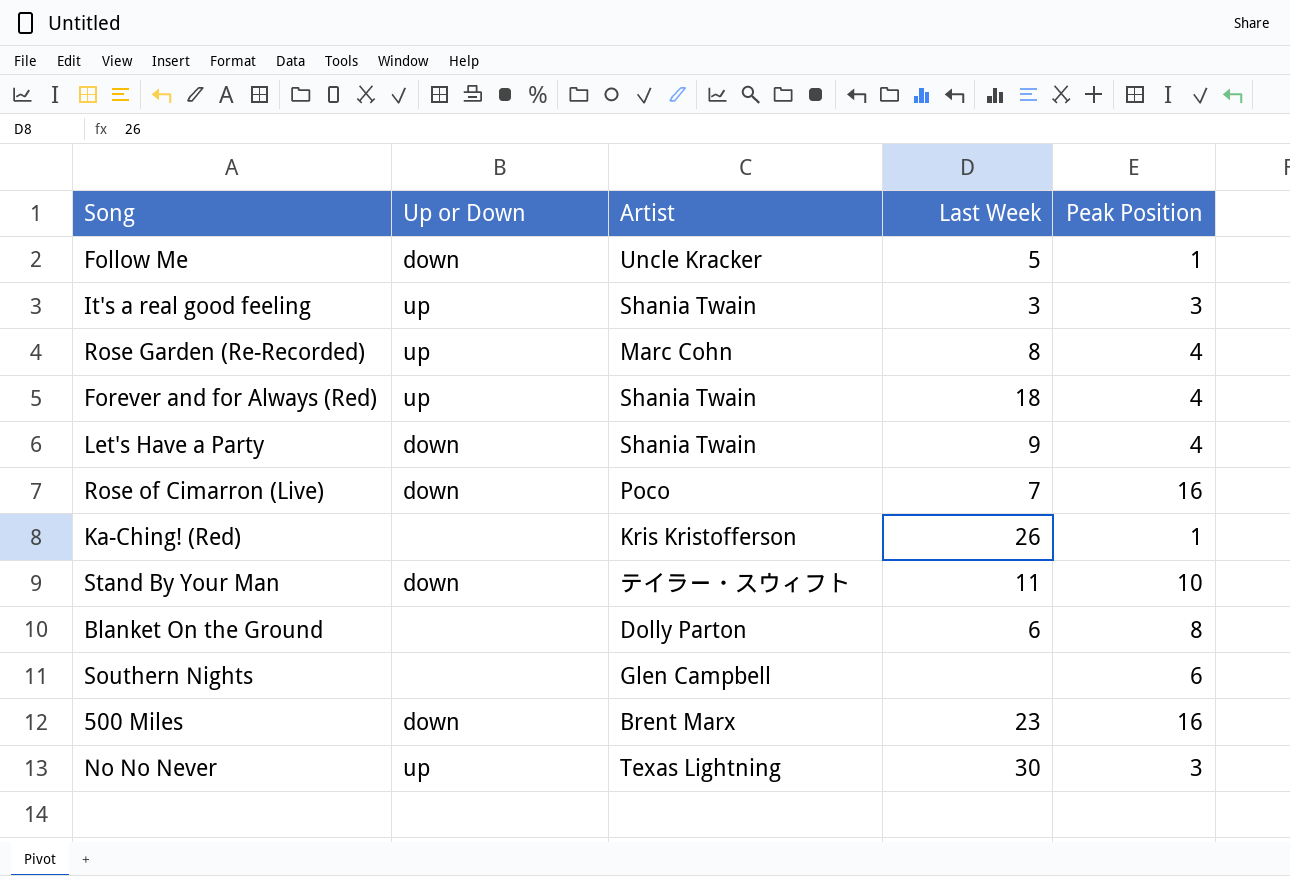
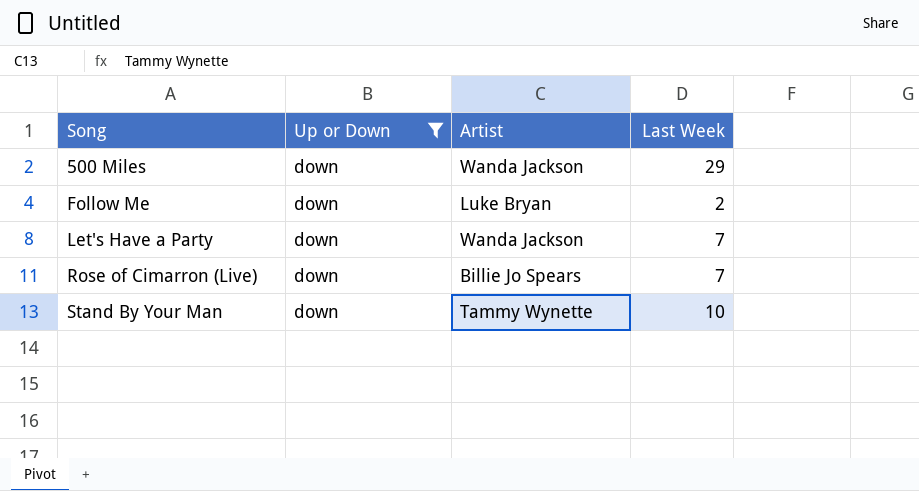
filter: none -> Up or Down = down
row order: none -> Song ascending
column Peak Position | position: 5 -> none
500 Miles | Artist: Brent Marx -> Wanda Jackson
500 Miles | Last Week: 23 -> 29
Follow Me | Artist: Uncle Kracker -> Luke Bryan
Follow Me | Last Week: 5 -> 2
Let's Have a Party | Artist: Shania Twain -> Wanda Jackson
Let's Have a Party | Last Week: 9 -> 7
Rose of Cimarron (Live) | Artist: Poco -> Billie Jo Spears
Stand By Your Man | Artist: テイラー・スウィフト -> Tammy Wynette
Stand By Your Man | Last Week: 11 -> 10

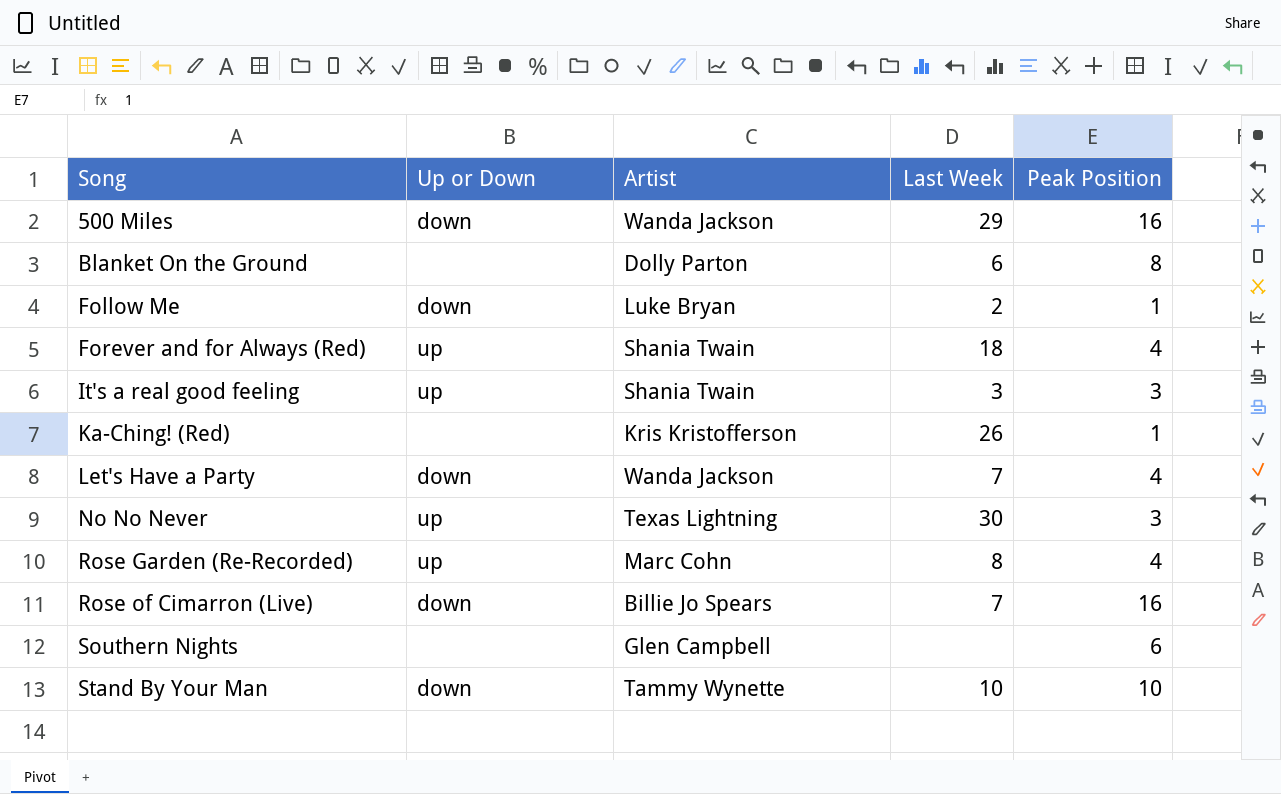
filter: Up or Down = down -> none
column Peak Position | position: none -> 5

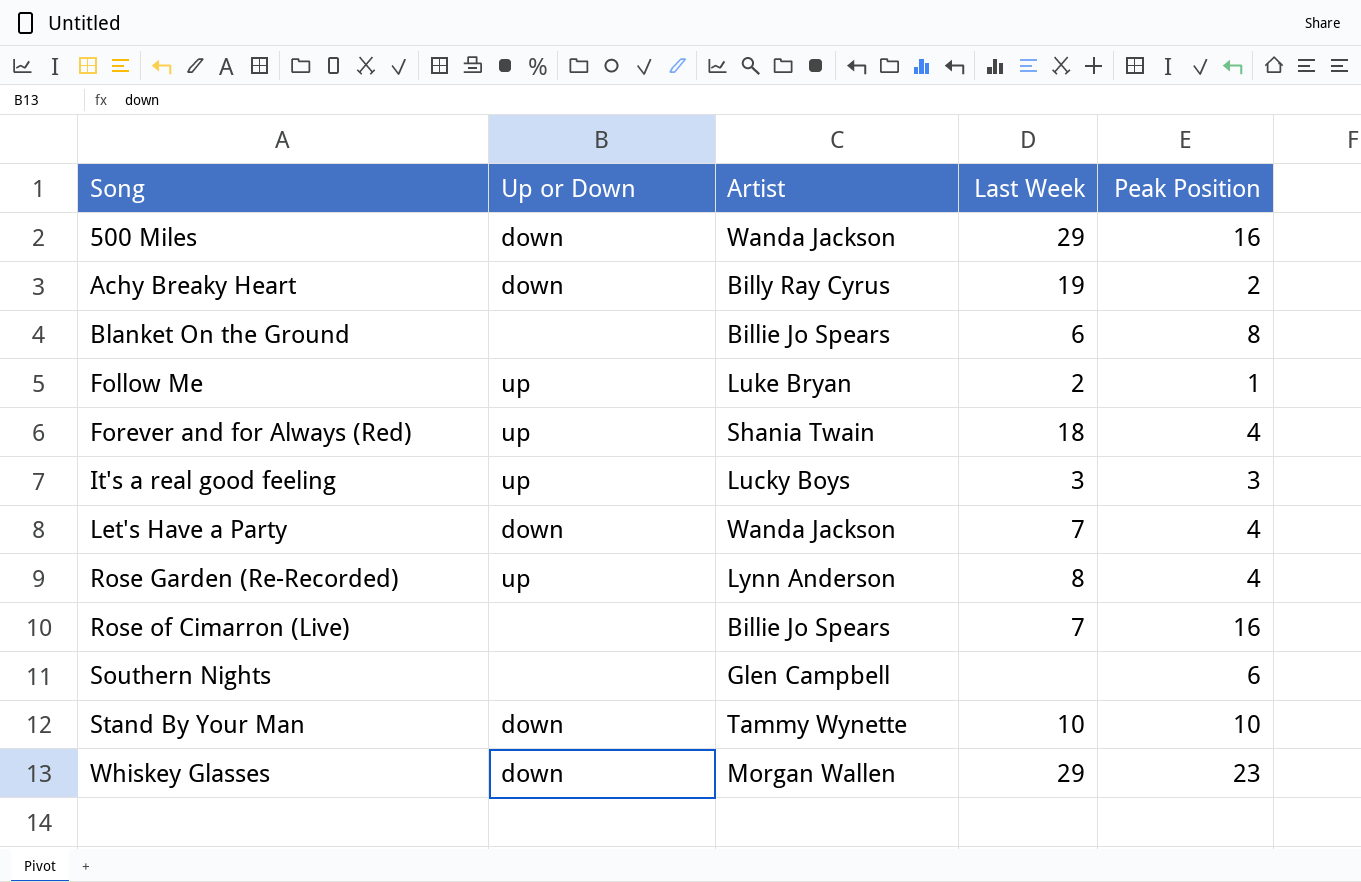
row Ka-Ching! (Red): none | Kris Kristofferson | 26 | 1 -> none
row No No Never: up | Texas Lightning | 30 | 3 -> none
row Achy Breaky Heart: none -> down | Billy Ray Cyrus | 19 | 2
Blanket On the Ground | Artist: Dolly Parton -> Billie Jo Spears
Follow Me | Up or Down: down -> up
It's a real good feeling | Artist: Shania Twain -> Lucky Boys
Rose Garden (Re-Recorded) | Artist: Marc Cohn -> Lynn Anderson
Rose of Cimarron (Live) | Up or Down: down -> none
row Whiskey Glasses: none -> down | Morgan Wallen | 29 | 23

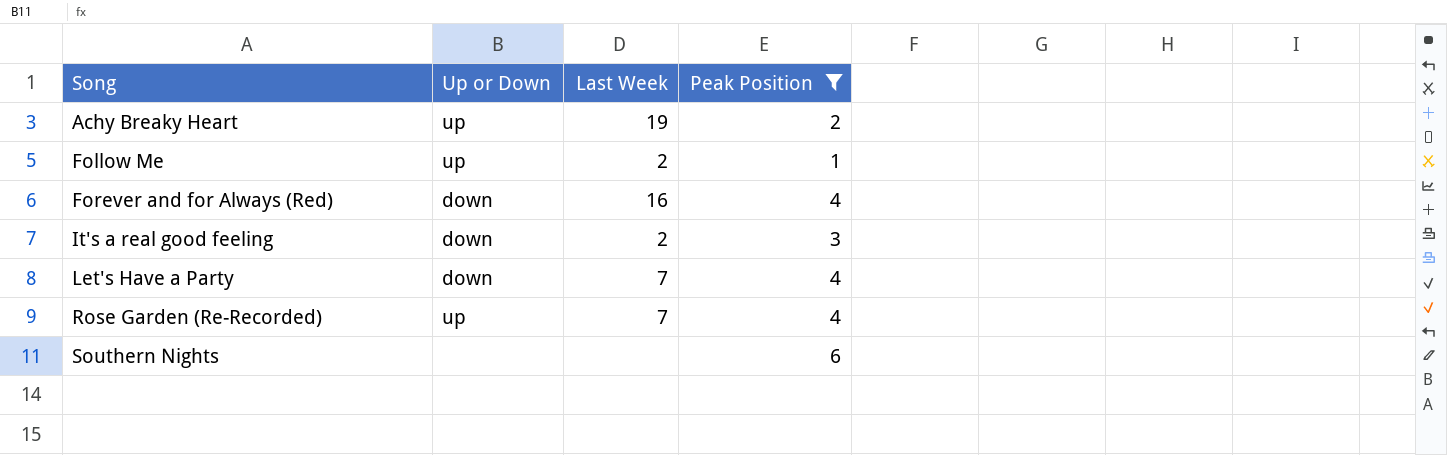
filter: none -> Peak Position <= 6
column Artist | position: 3 -> none
Achy Breaky Heart | Up or Down: down -> up
Forever and for Always (Red) | Up or Down: up -> down
Forever and for Always (Red) | Last Week: 18 -> 16
It's a real good feeling | Up or Down: up -> down
It's a real good feeling | Last Week: 3 -> 2
Rose Garden (Re-Recorded) | Last Week: 8 -> 7

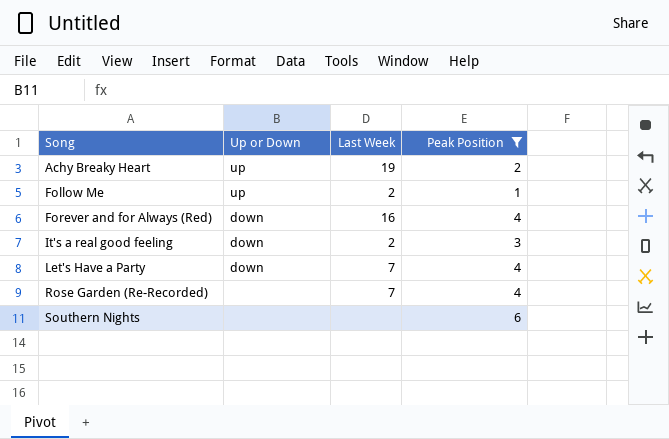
Rose Garden (Re-Recorded) | Up or Down: up -> none

